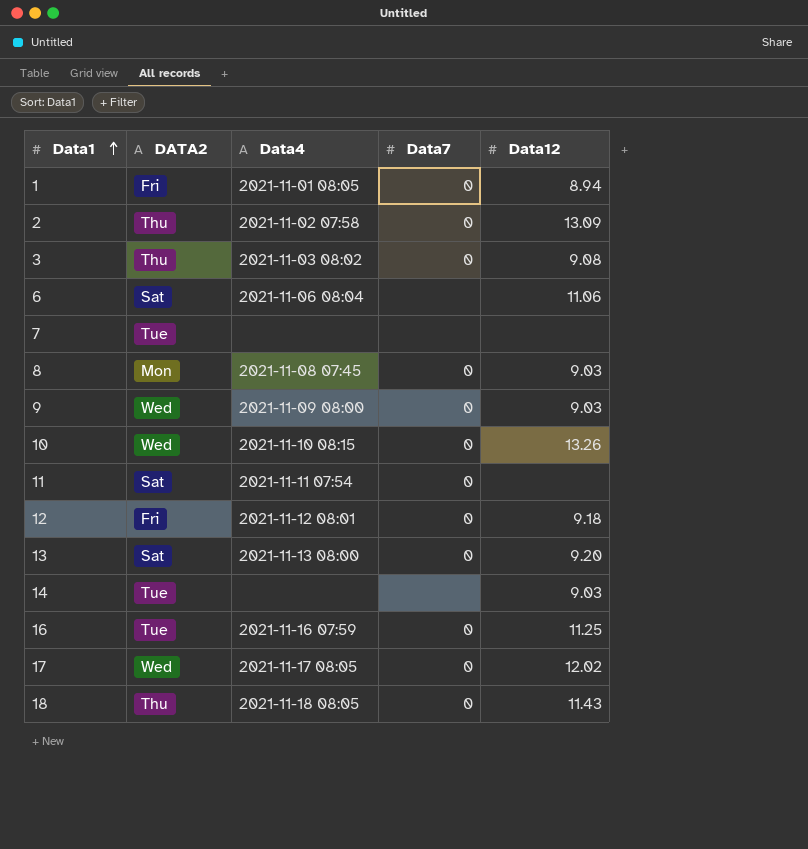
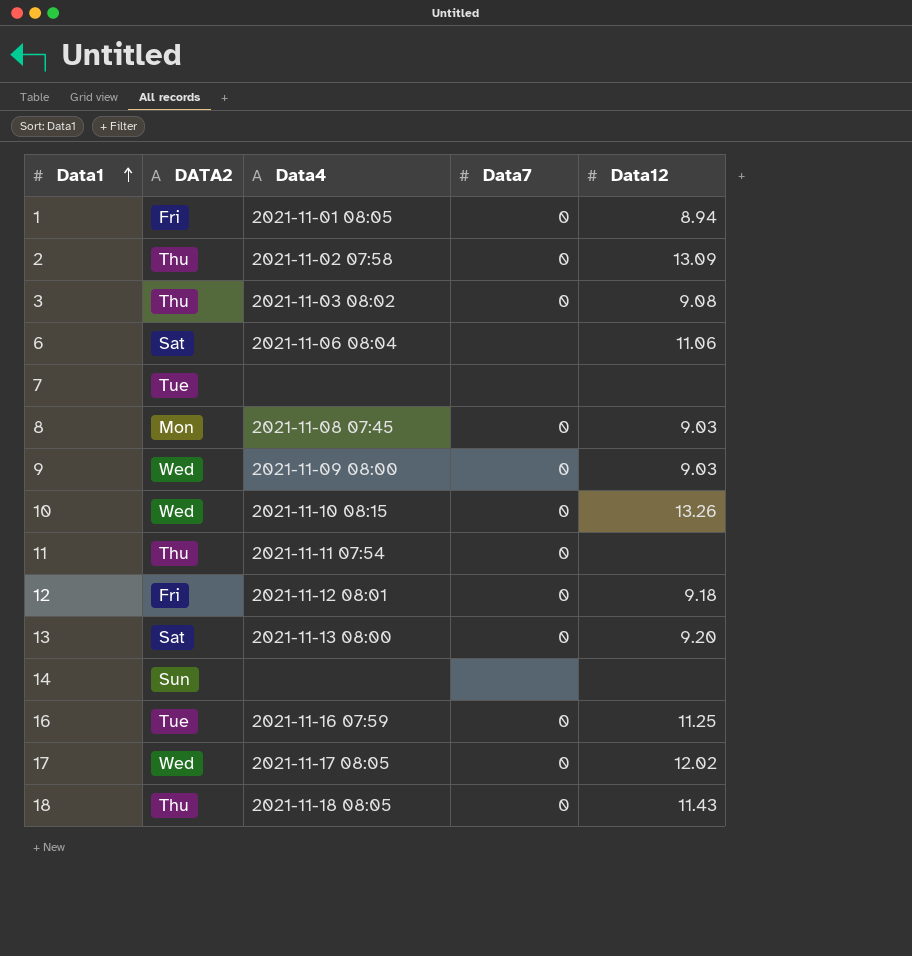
11 | DATA2: Sat -> Thu
14 | DATA2: Tue -> Sun
14 | Data12: 9.03 -> none

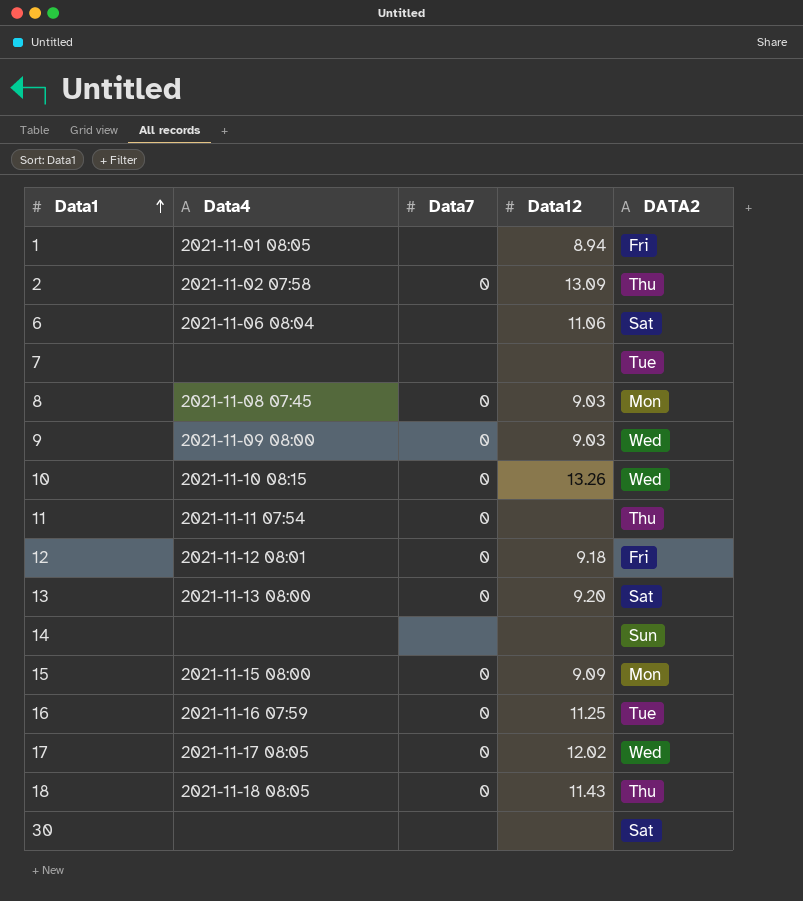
column DATA2 | position: 2 -> 5
row 3: Thu | 2021-11-03 08:02 | 0 | 9.08 -> none
1 | Data7: 0 -> none
row 15: none -> 2021-11-15 08:00 | 0 | 9.09 | Mon
row 30: none -> none | none | none | Sat

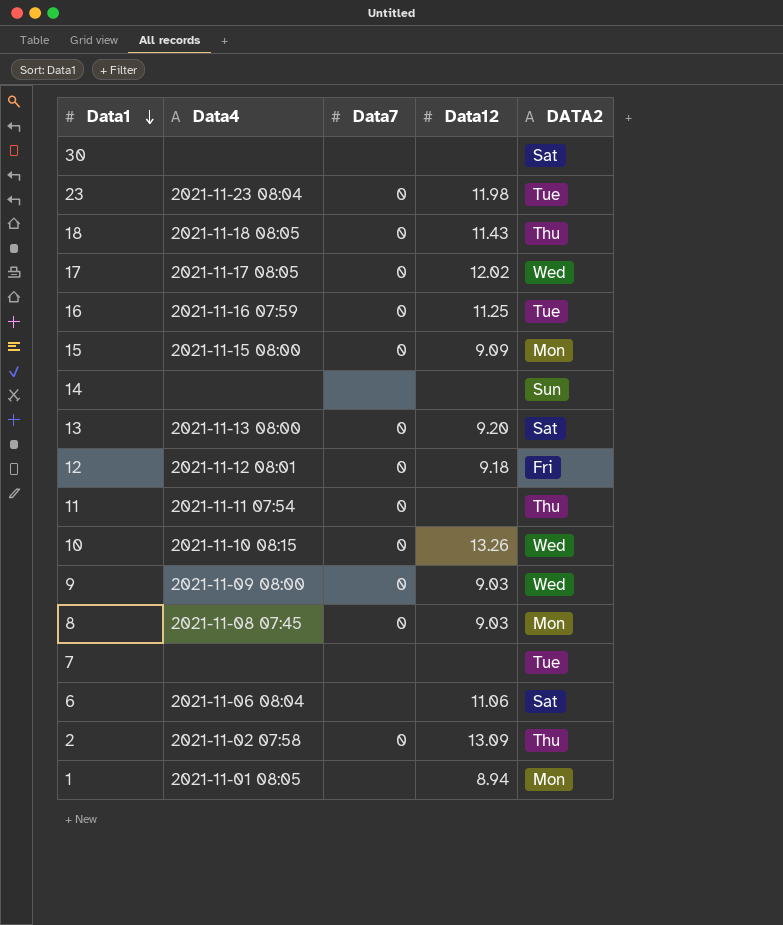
row order: Data1 ascending -> Data1 descending
row 23: none -> 2021-11-23 08:04 | 0 | 11.98 | Tue
1 | DATA2: Fri -> Mon

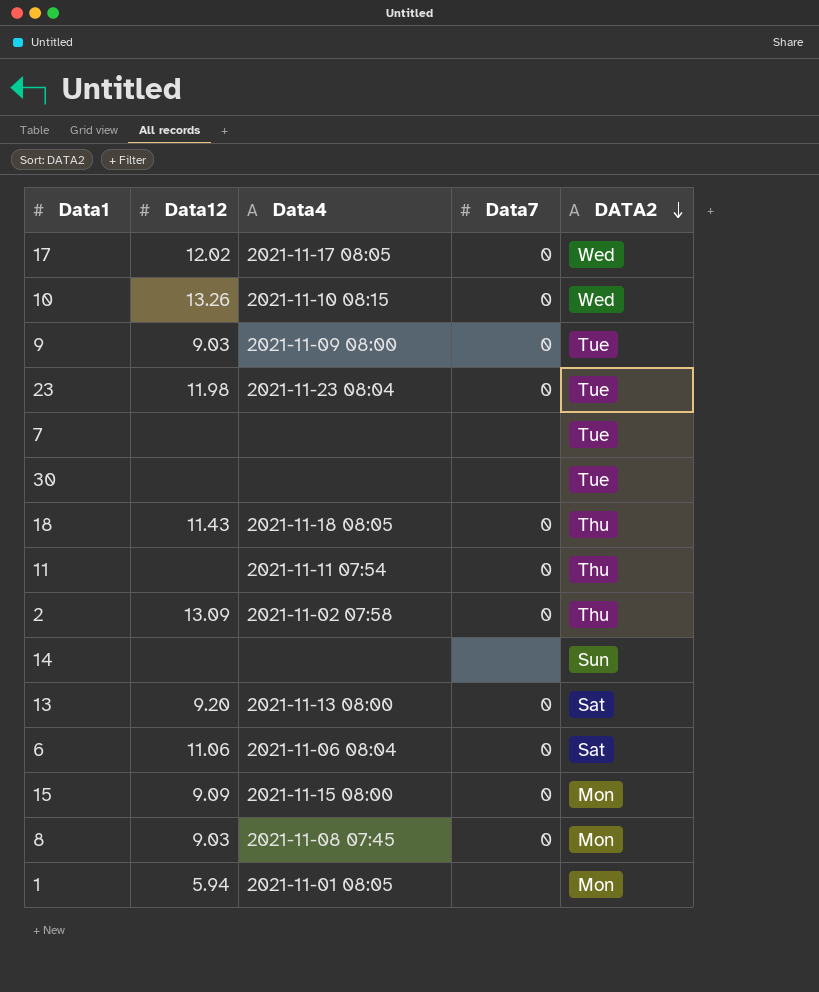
row order: Data1 descending -> DATA2 descending
column Data12 | position: 4 -> 2
row 16: 2021-11-16 07:59 | 0 | 11.25 | Tue -> none
row 12: 2021-11-12 08:01 | 0 | 9.18 | Fri -> none
9 | DATA2: Wed -> Tue
30 | DATA2: Sat -> Tue
6 | Data7: none -> 0
1 | Data12: 8.94 -> 5.94

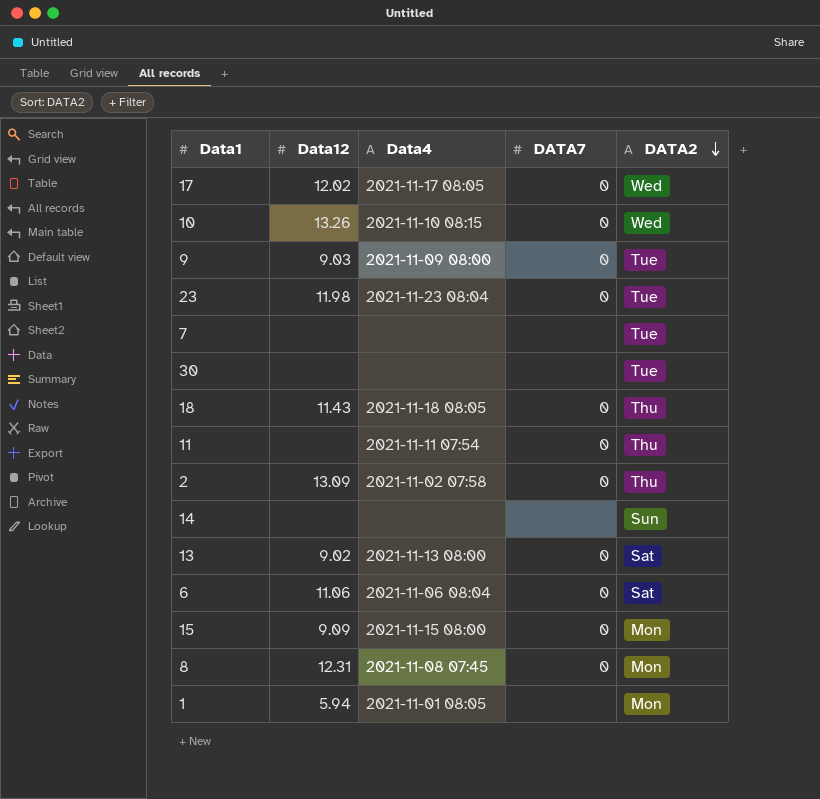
column name: Data7 -> DATA7
13 | Data12: 9.20 -> 9.02
8 | Data12: 9.03 -> 12.31

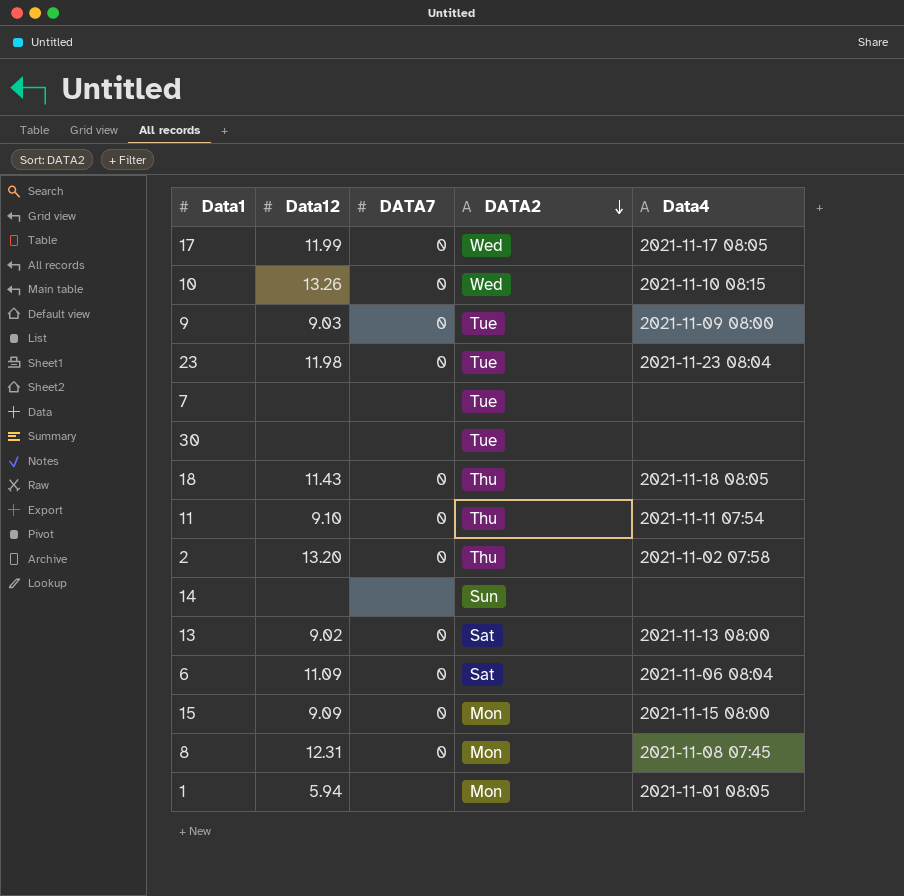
column Data4 | position: 3 -> 5
17 | Data12: 12.02 -> 11.99
11 | Data12: none -> 9.10
2 | Data12: 13.09 -> 13.20
6 | Data12: 11.06 -> 11.09

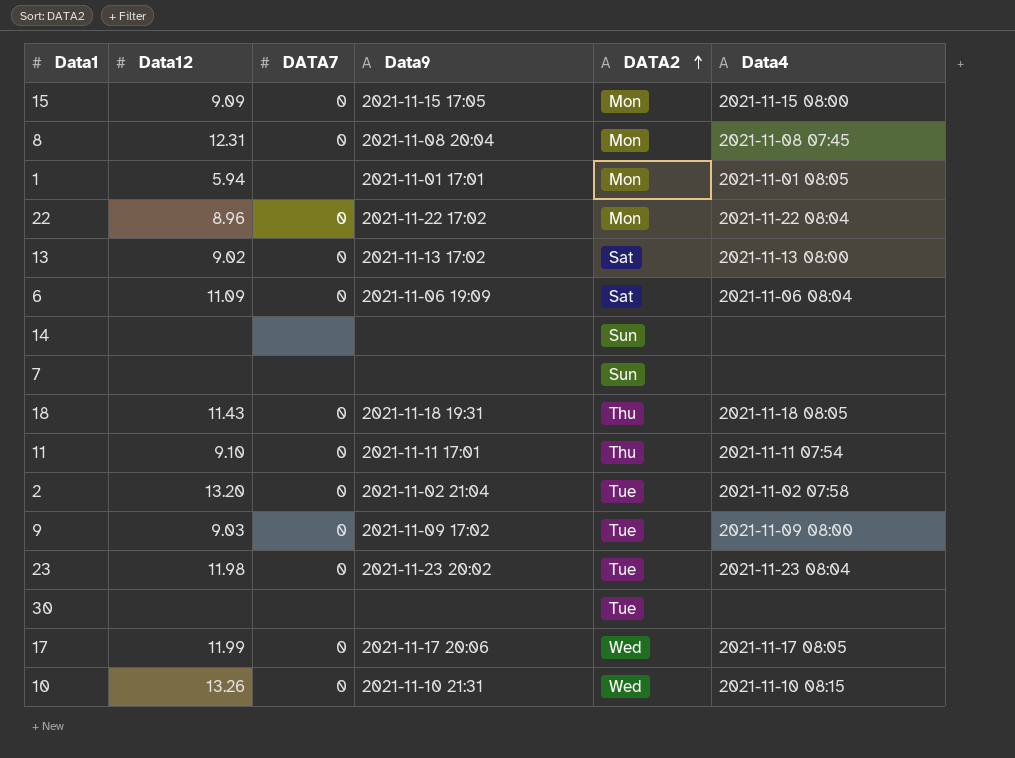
row order: DATA2 descending -> DATA2 ascending
column Data9 | position: none -> 4
row 22: none -> 8.96 | 0 | 2021-11-22 17:02 | Mon | 2021-11-22 08:04
7 | DATA2: Tue -> Sun
2 | DATA2: Thu -> Tue

